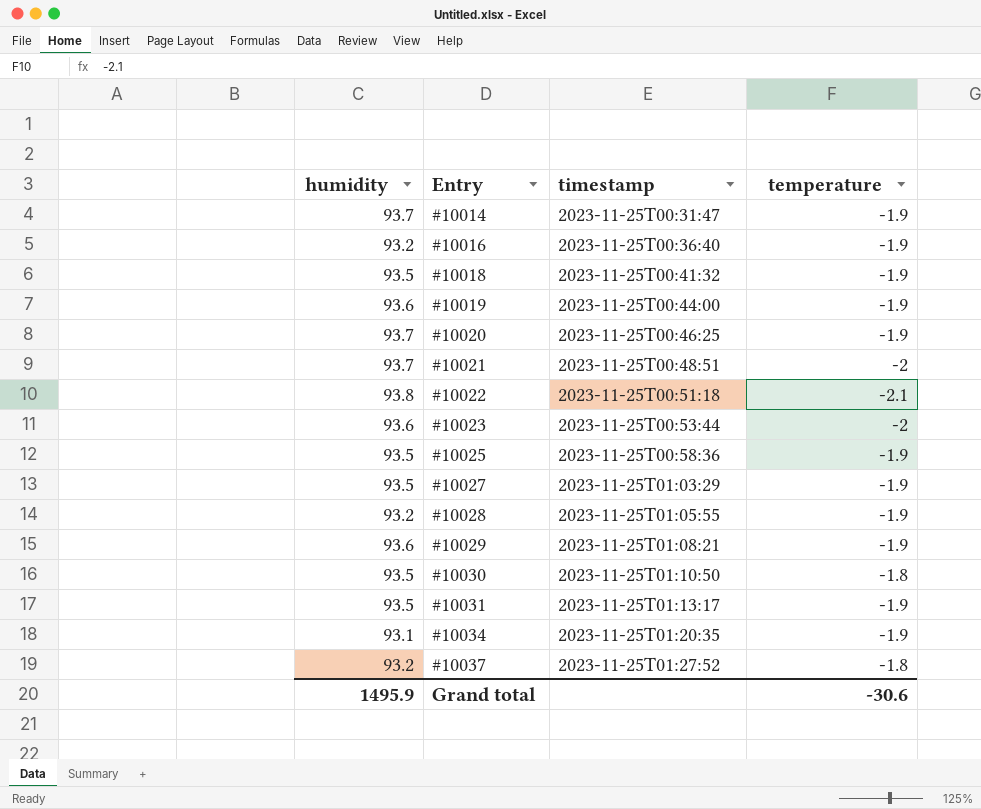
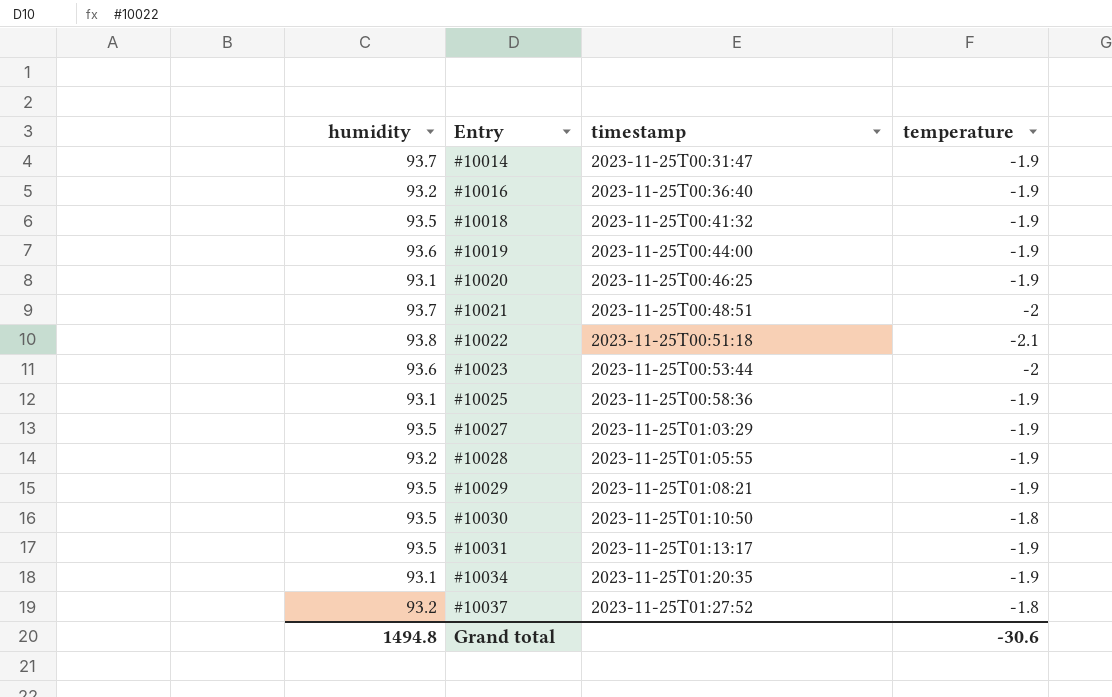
#10020 | humidity: 93.7 -> 93.1
#10025 | humidity: 93.5 -> 93.1
#10029 | humidity: 93.6 -> 93.5
Grand total | humidity: 1495.9 -> 1494.8

